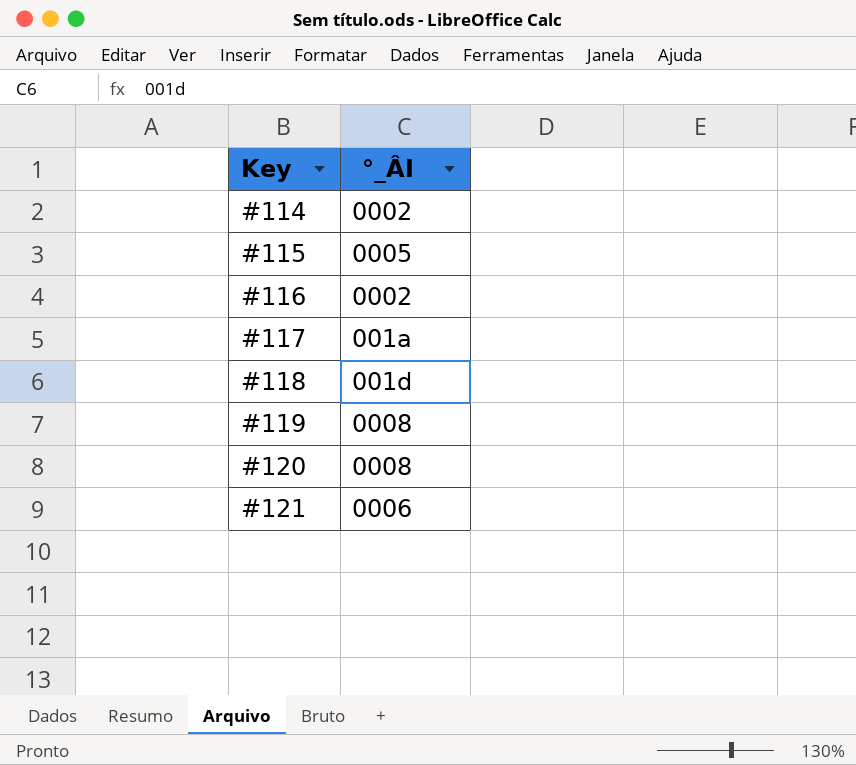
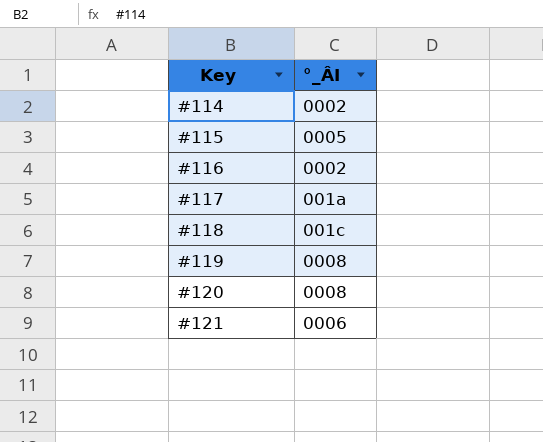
#118 | °_ÂI: 001d -> 001c

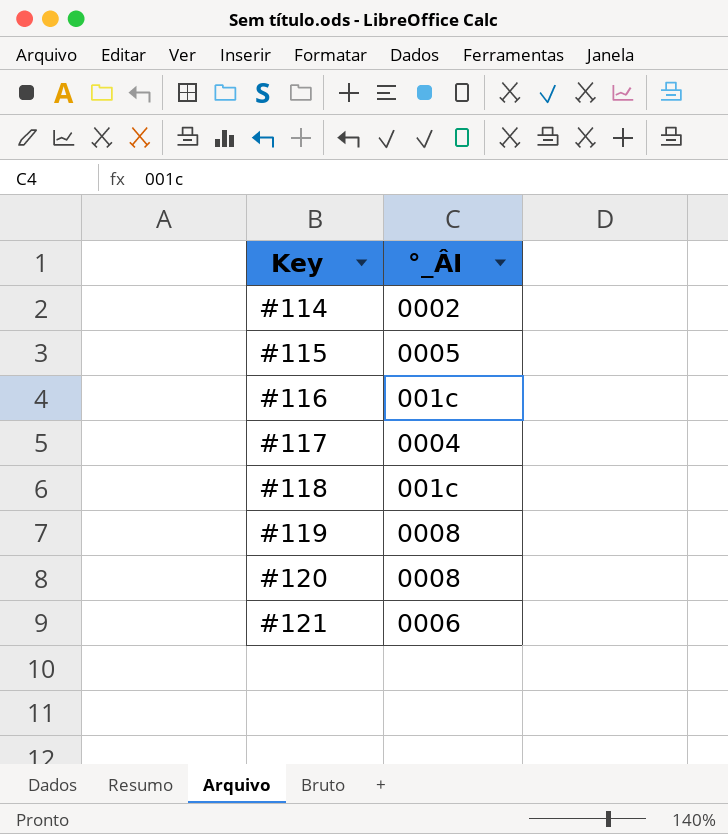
#116 | °_ÂI: 0002 -> 001c
#117 | °_ÂI: 001a -> 0004

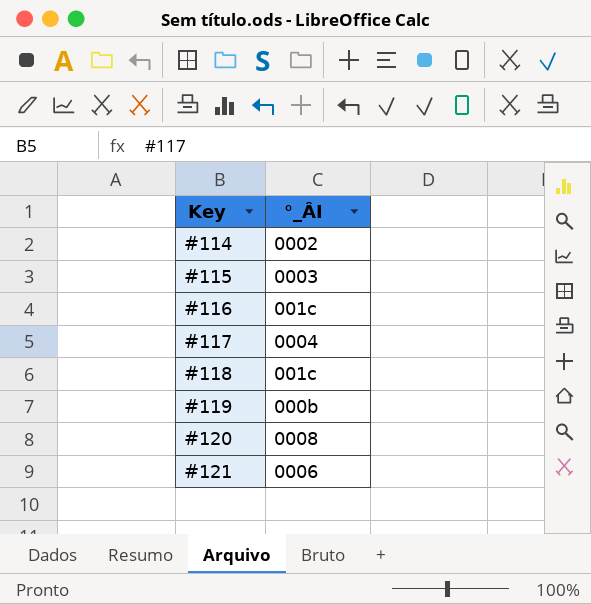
#115 | °_ÂI: 0005 -> 0003
#119 | °_ÂI: 0008 -> 000b

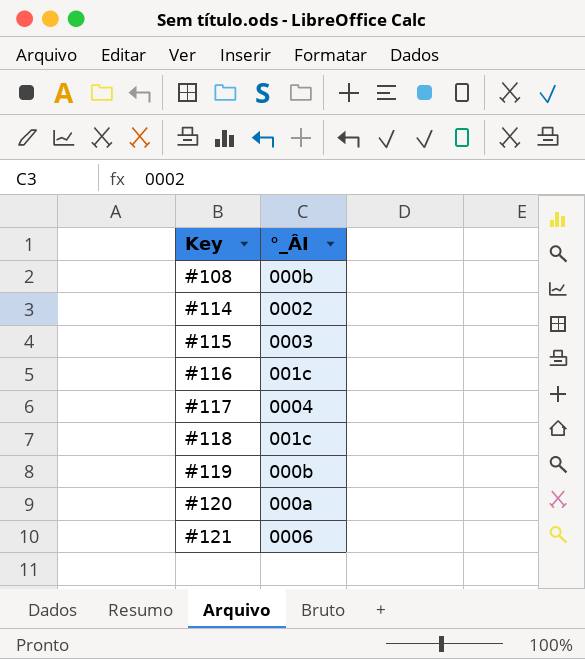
row #108: none -> 000b
#120 | °_ÂI: 0008 -> 000a

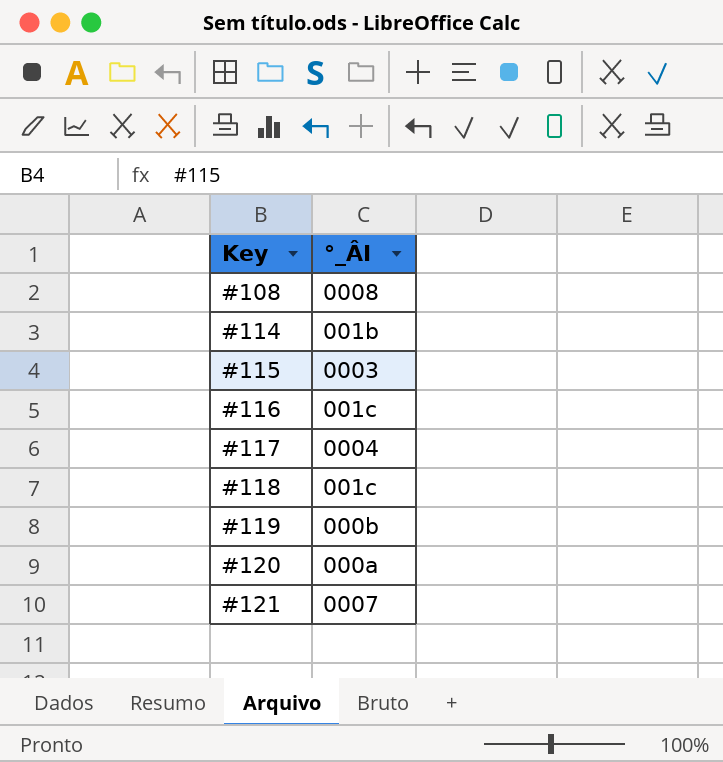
#108 | °_ÂI: 000b -> 0008
#114 | °_ÂI: 0002 -> 001b
#121 | °_ÂI: 0006 -> 0007

